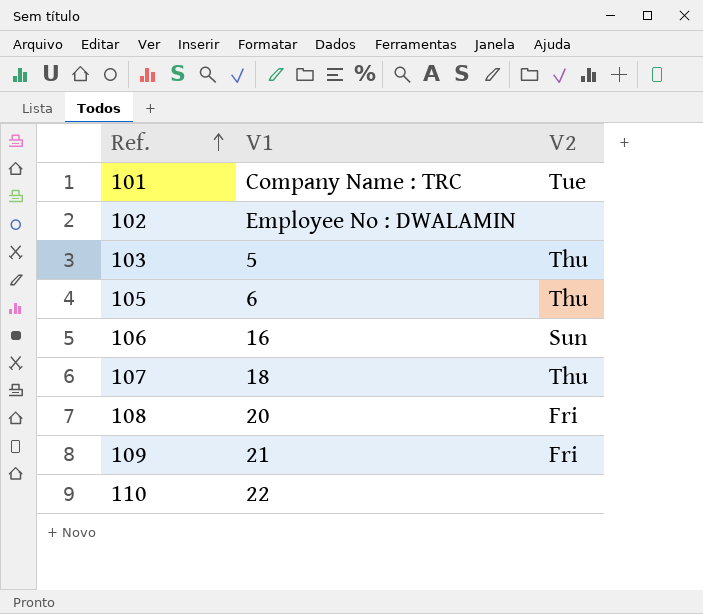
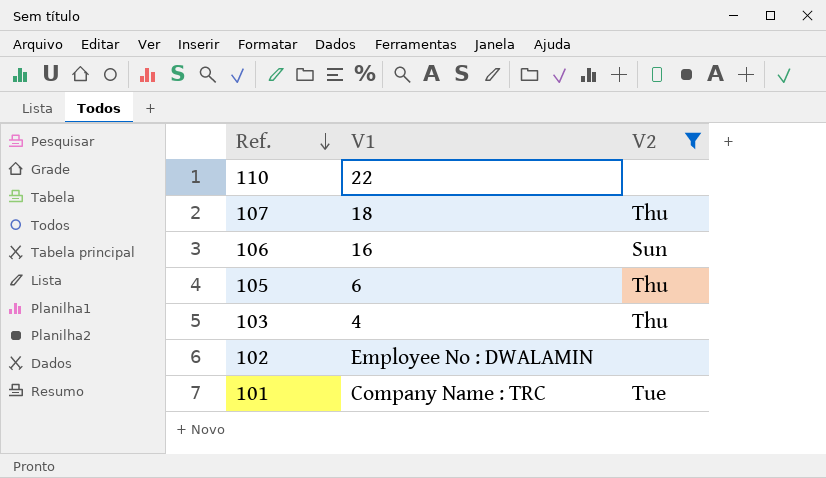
filter: none -> V2 != Fri
row order: Ref. ascending -> Ref. descending
103 | V1: 5 -> 4

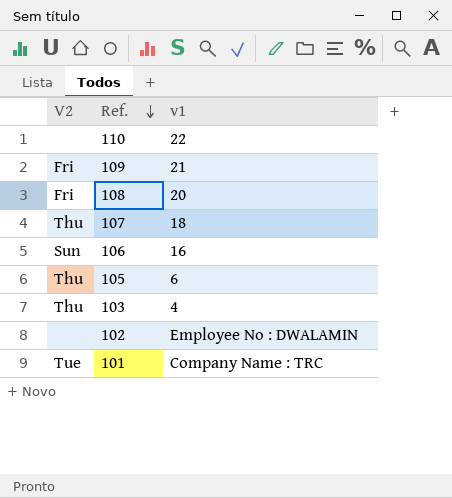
filter: V2 != Fri -> none
column V2 | position: 3 -> 1
column name: V1 -> v1

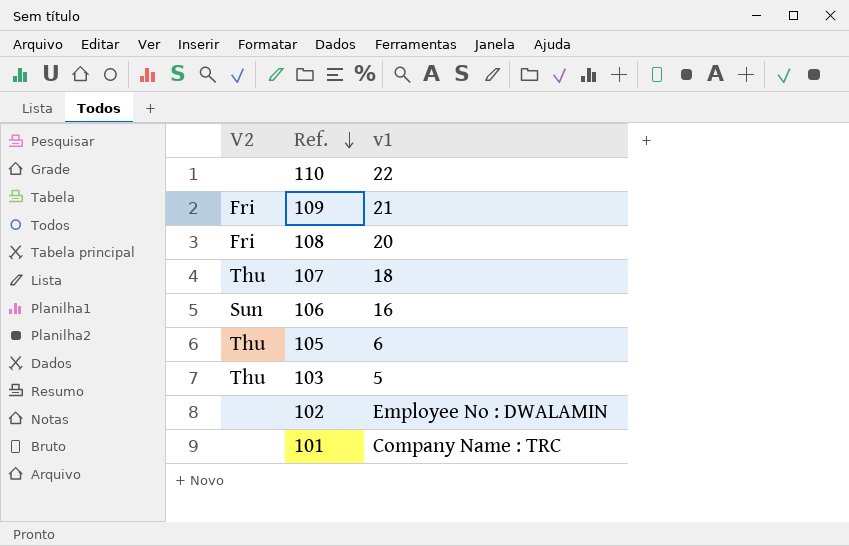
103 | v1: 4 -> 5
101 | V2: Tue -> none

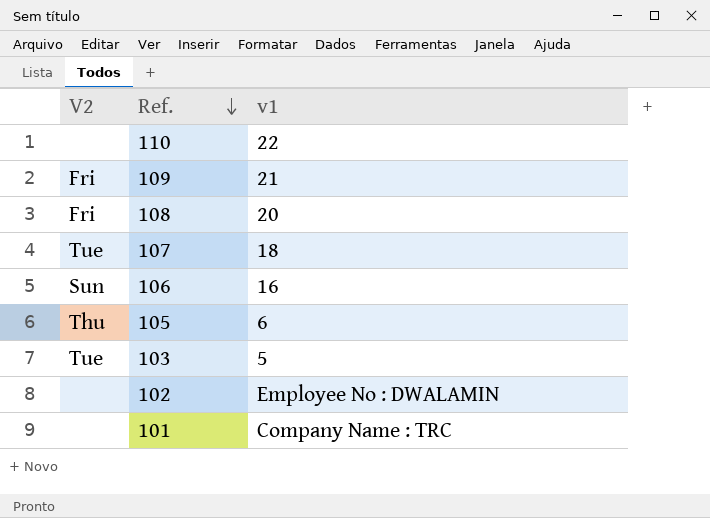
107 | V2: Thu -> Tue
103 | V2: Thu -> Tue

